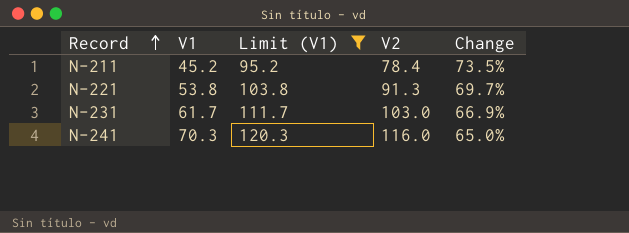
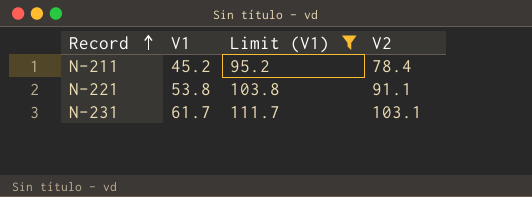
column Change | formula: ([V2] - [V1]) / [V1] -> none
row N-241: 70.3 | 120.3 | 116.0 | 65.0% -> none
N-221 | V2: 91.3 -> 91.1
N-231 | V2: 103.0 -> 103.1

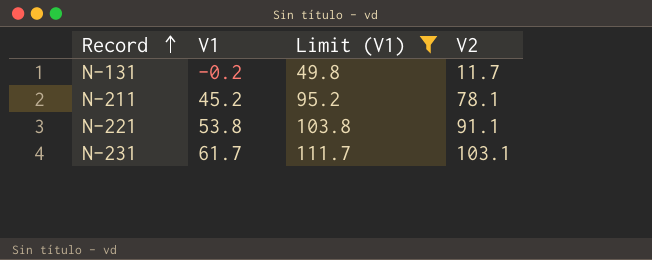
row N-131: none -> -0.2 | 49.8 | 11.7
N-211 | V2: 78.4 -> 78.1

